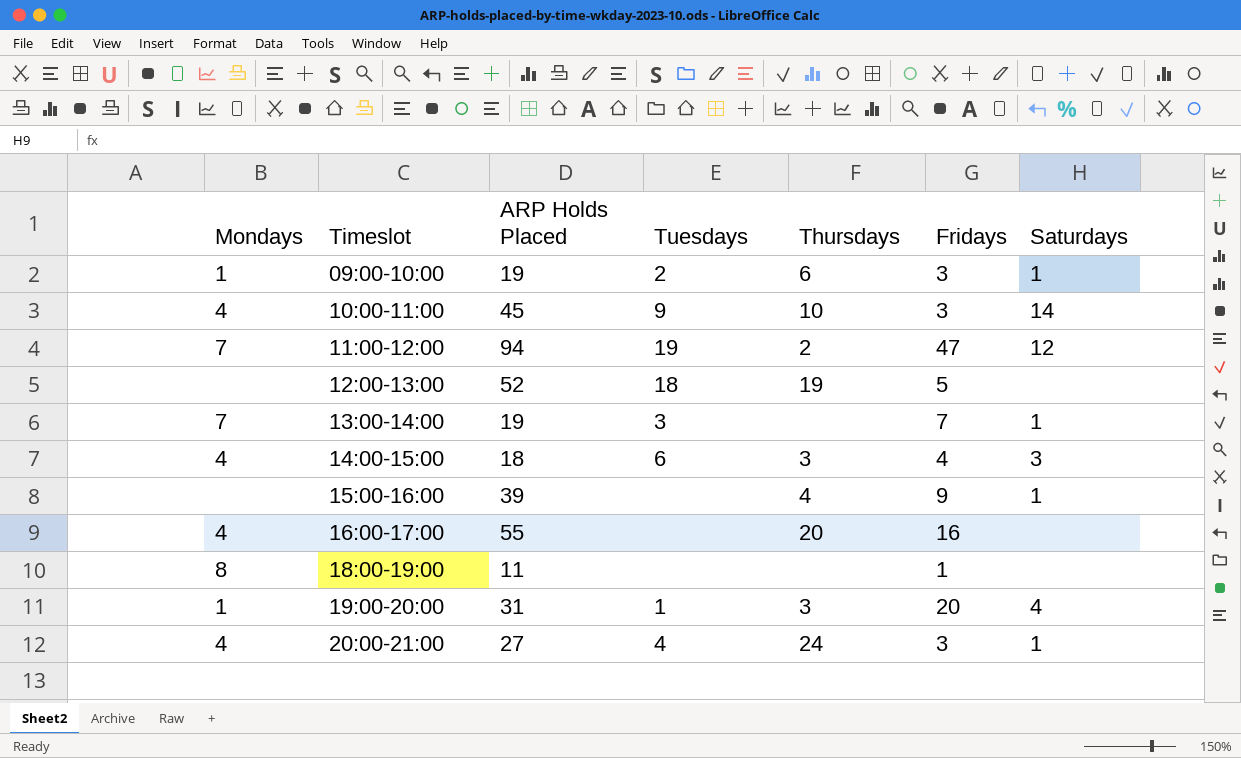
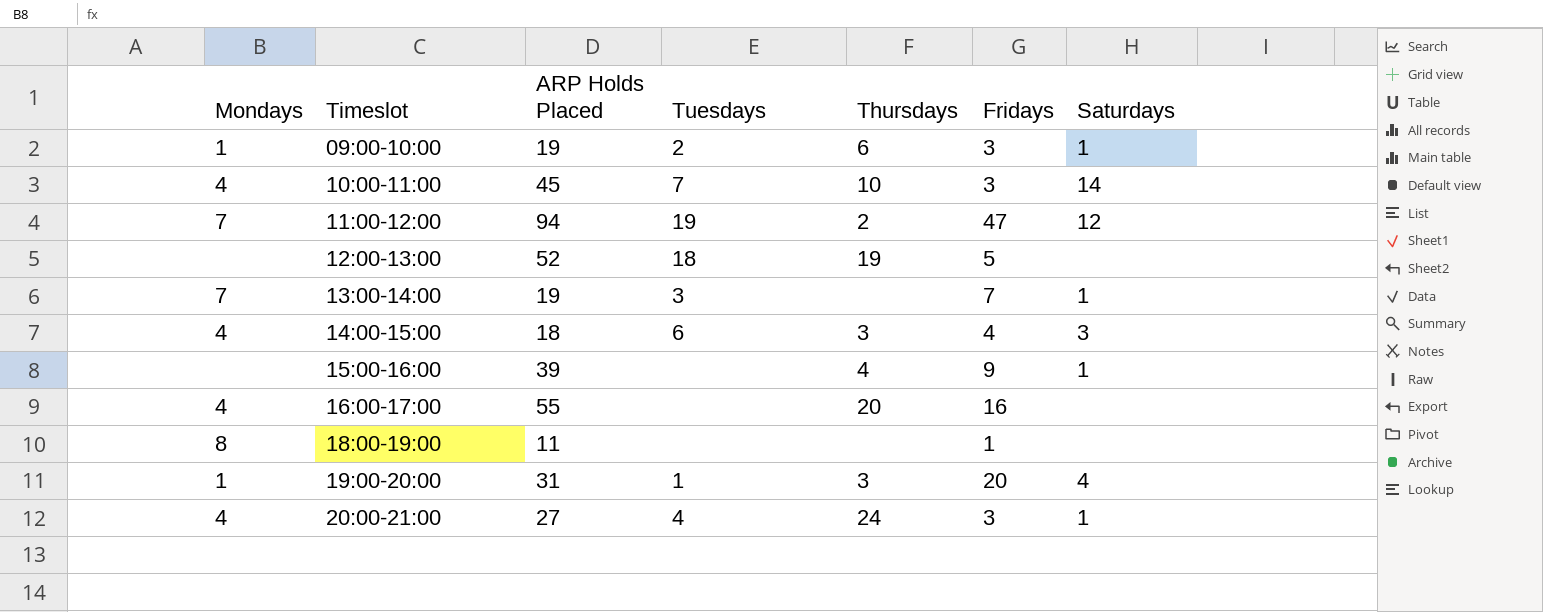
10:00-11:00 | Tuesdays: 9 -> 7

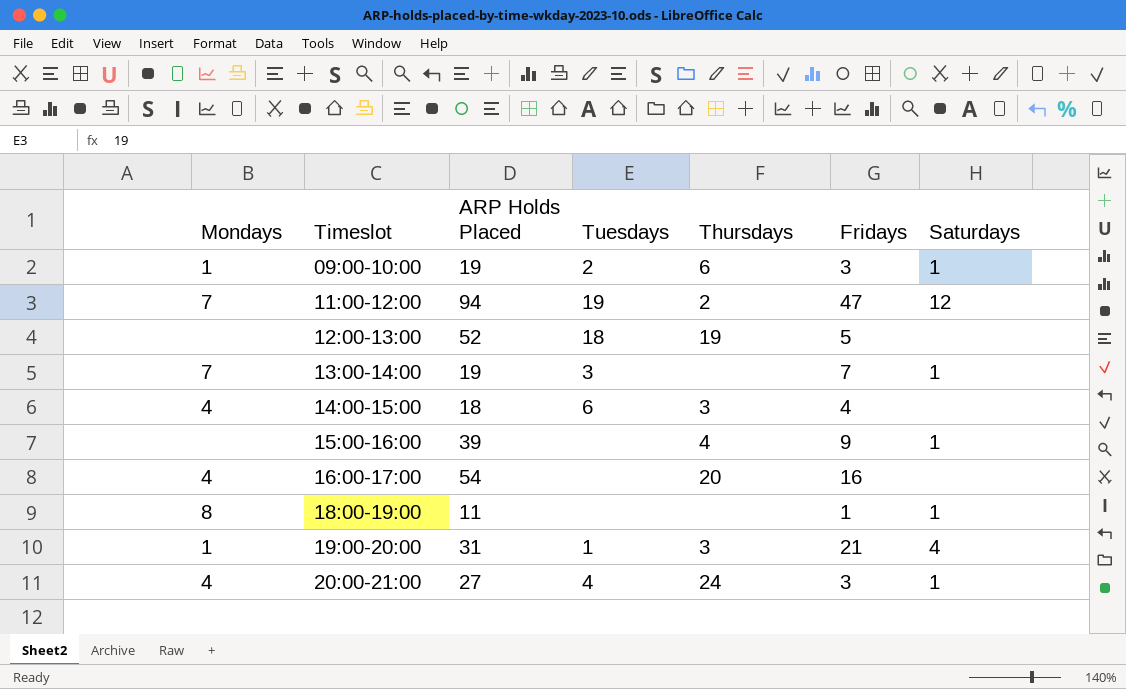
row 10:00-11:00: 4 | 45 | 7 | 10 | 3 | 14 -> none
14:00-15:00 | Saturdays: 3 -> none
16:00-17:00 | ARP Holds Placed: 55 -> 54
18:00-19:00 | Saturdays: none -> 1
19:00-20:00 | Fridays: 20 -> 21

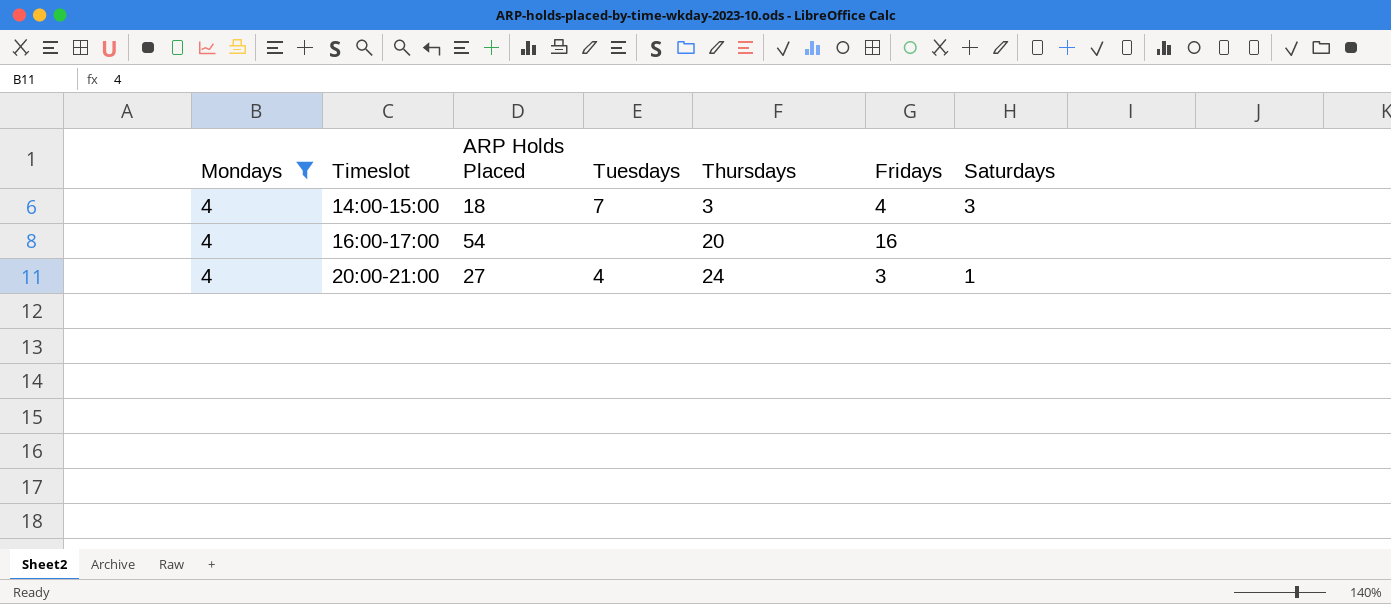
filter: none -> Mondays = 4
14:00-15:00 | Tuesdays: 6 -> 7
14:00-15:00 | Saturdays: none -> 3

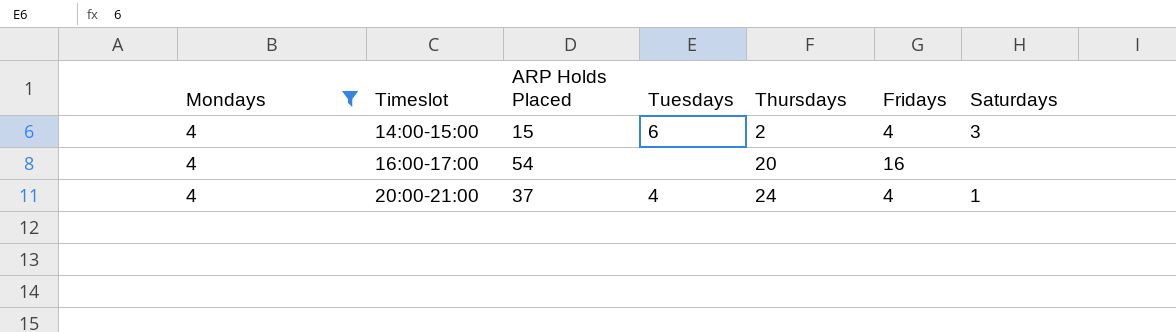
14:00-15:00 | ARP Holds Placed: 18 -> 15
14:00-15:00 | Tuesdays: 7 -> 6
14:00-15:00 | Thursdays: 3 -> 2
20:00-21:00 | ARP Holds Placed: 27 -> 37
20:00-21:00 | Fridays: 3 -> 4

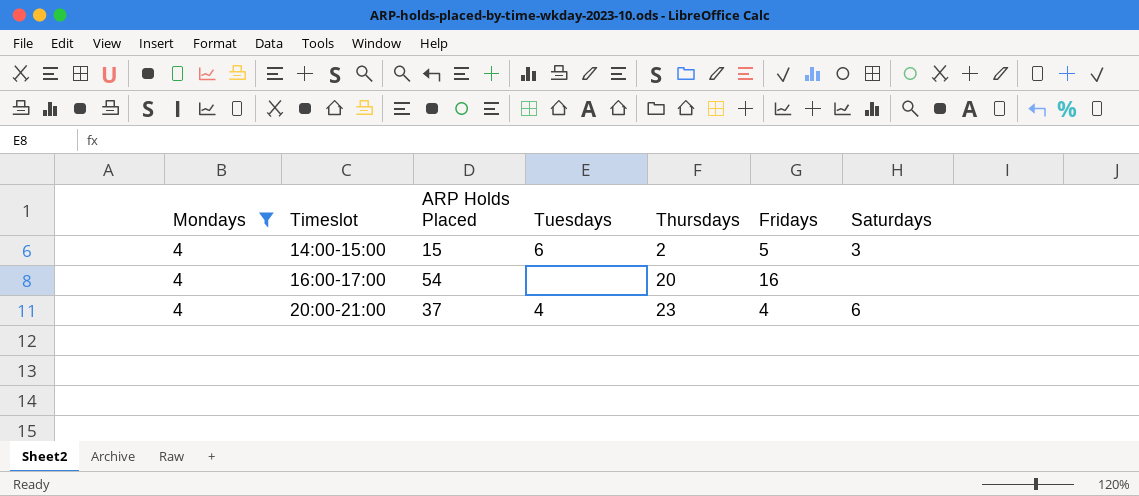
14:00-15:00 | Fridays: 4 -> 5
20:00-21:00 | Thursdays: 24 -> 23
20:00-21:00 | Saturdays: 1 -> 6

